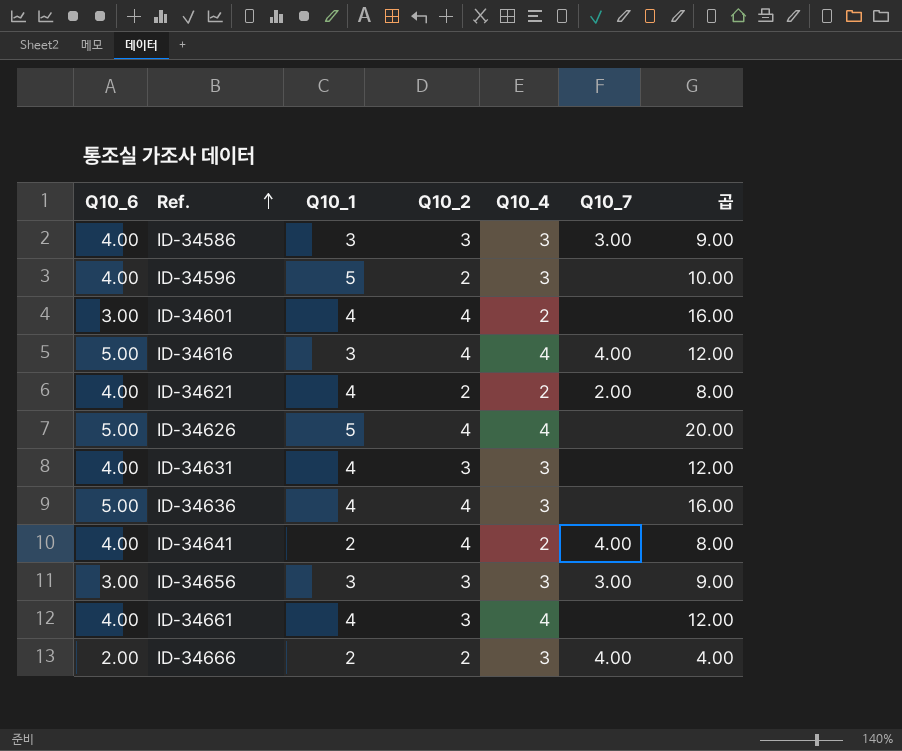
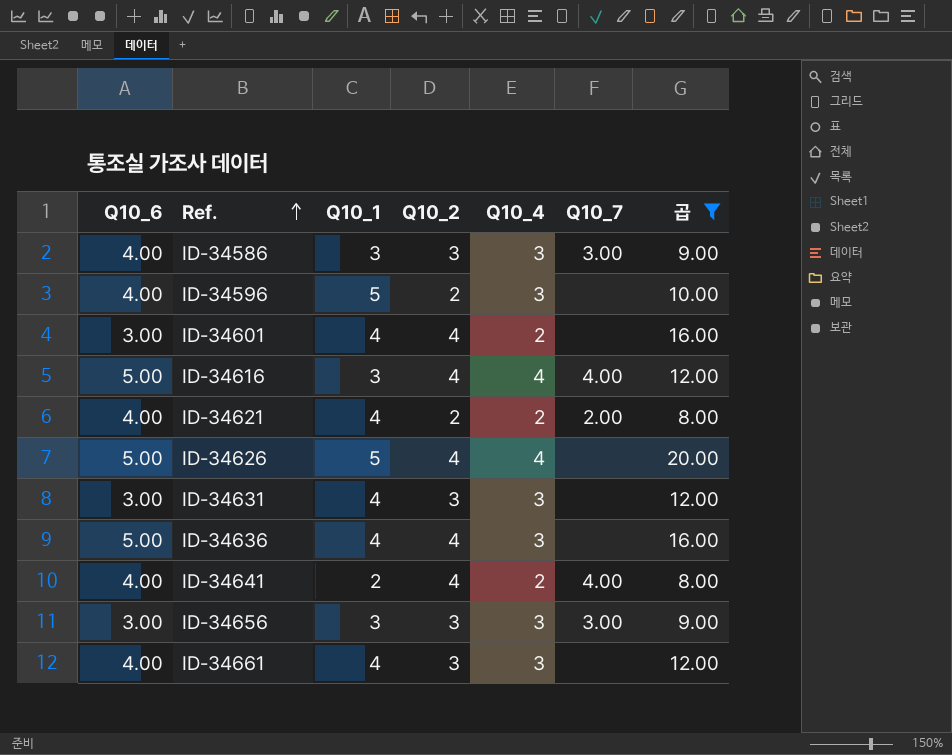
filter: none -> 곱 != 4.00
ID-34631 | Q10_6: 4.00 -> 3.00
ID-34661 | Q10_4: 4 -> 3

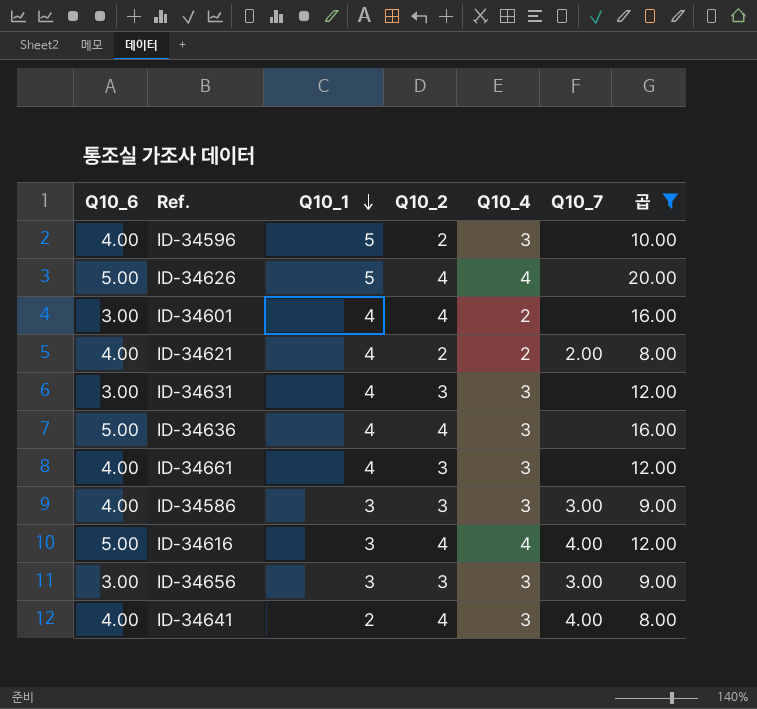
row order: Ref. ascending -> Q10_1 descending
ID-34641 | Q10_4: 2 -> 3

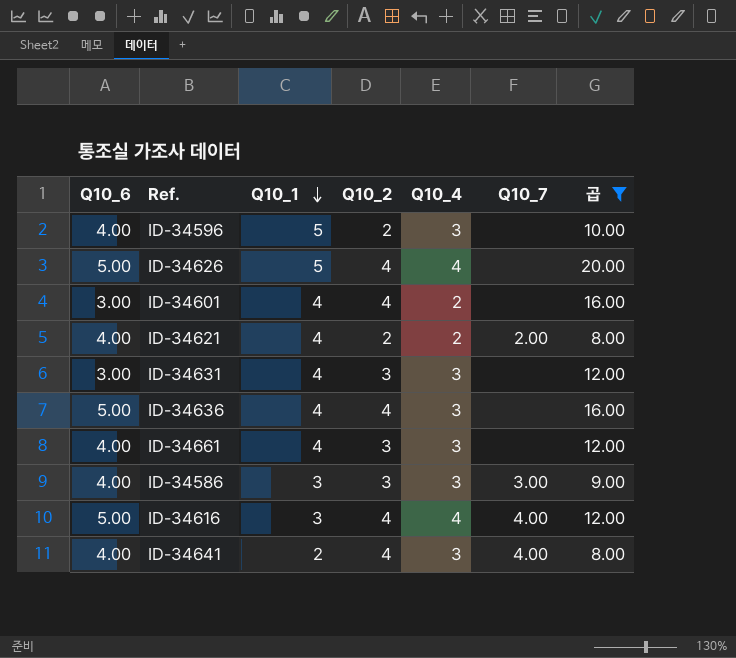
row ID-34656: 3.00 | 3 | 3 | 3 | 3.00 | 9.00 -> none

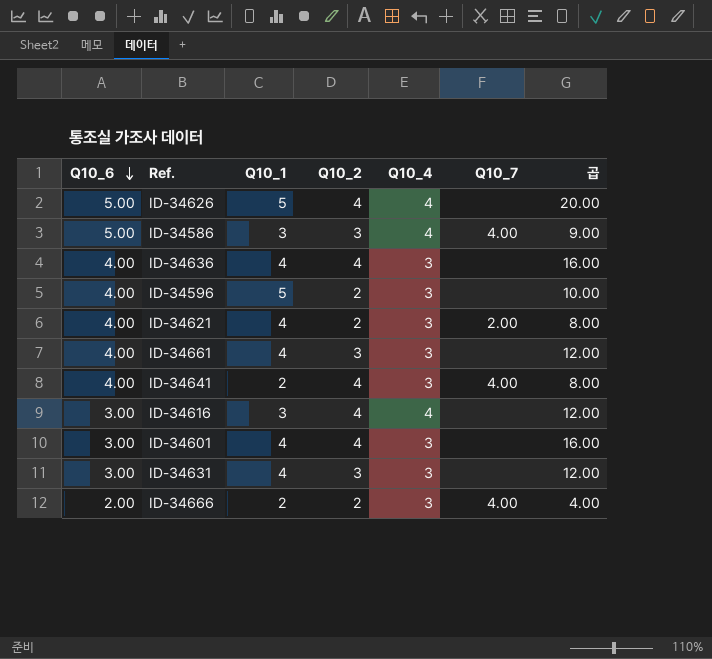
filter: 곱 != 4.00 -> none
row order: Q10_1 descending -> Q10_6 descending
ID-34586 | Q10_6: 4.00 -> 5.00
ID-34586 | Q10_4: 3 -> 4
ID-34586 | Q10_7: 3.00 -> 4.00
ID-34636 | Q10_6: 5.00 -> 4.00
ID-34621 | Q10_4: 2 -> 3
ID-34616 | Q10_6: 5.00 -> 3.00
ID-34616 | Q10_7: 4.00 -> none
ID-34601 | Q10_4: 2 -> 3

